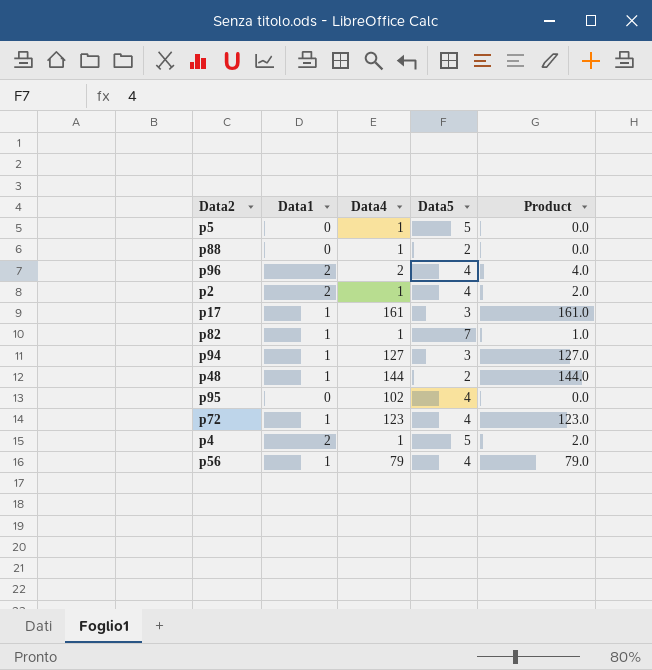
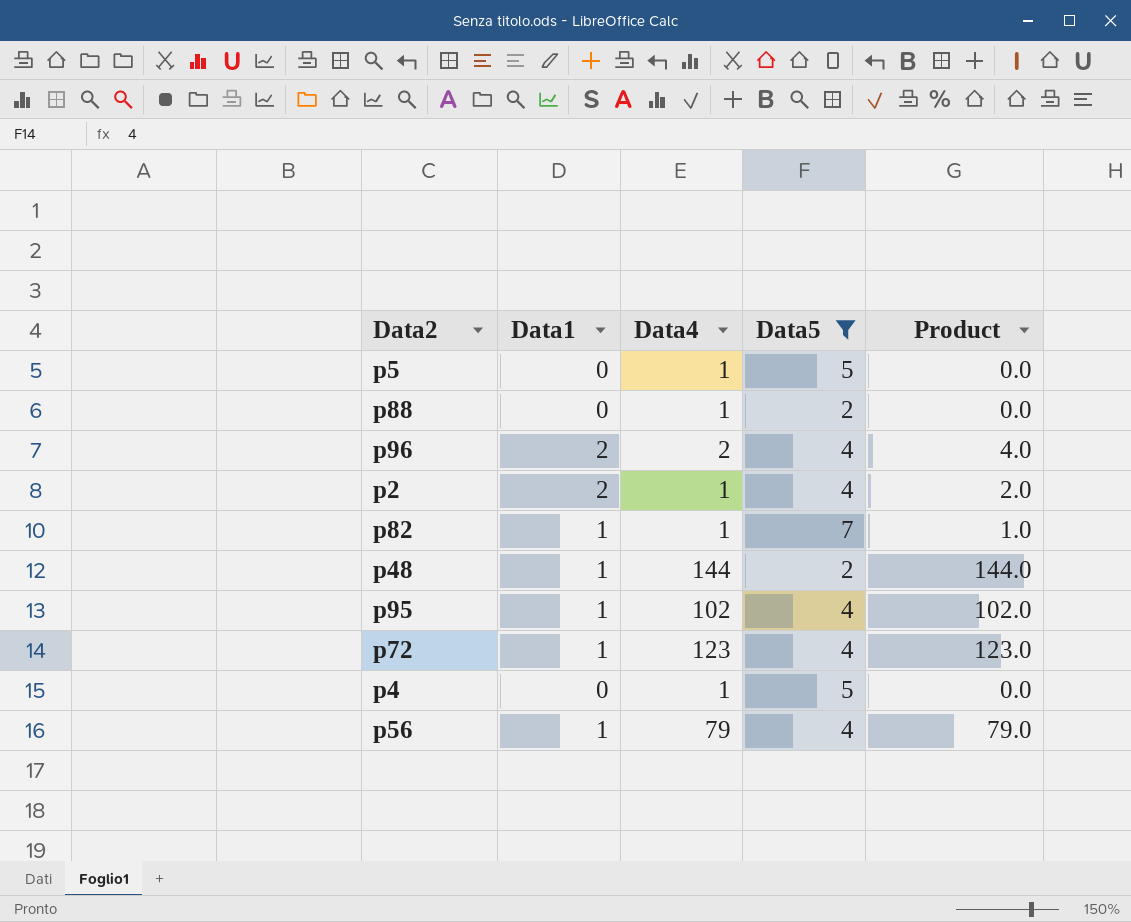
filter: none -> Data5 != 3
p95 | Data1: 0 -> 1
p95 | Product: 0.0 -> 102.0
p4 | Data1: 2 -> 0
p4 | Product: 2.0 -> 0.0

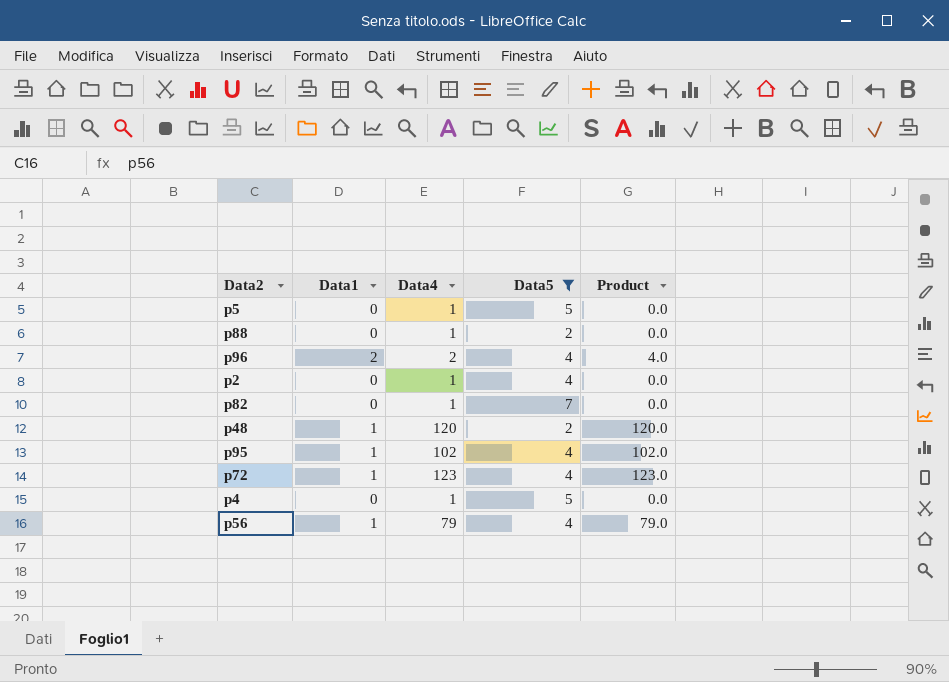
p2 | Data1: 2 -> 0
p2 | Product: 2.0 -> 0.0
p82 | Data1: 1 -> 0
p82 | Product: 1.0 -> 0.0
p48 | Data4: 144 -> 120
p48 | Product: 144.0 -> 120.0

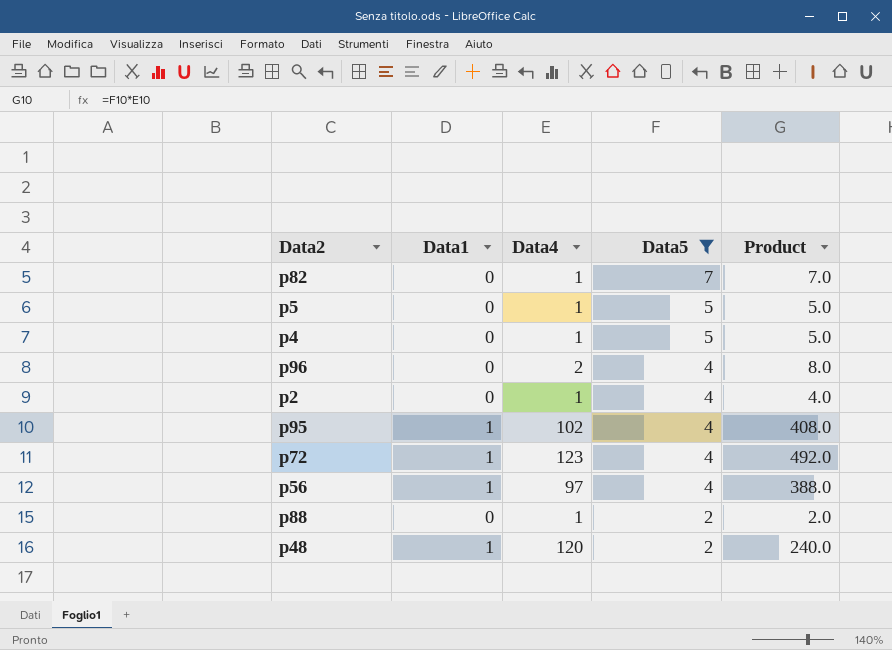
row order: none -> Data5 descending
column Product | formula: [Data1] * [Data4] -> [Data4] * [Data5]
p96 | Data1: 2 -> 0
p56 | Data4: 79 -> 97

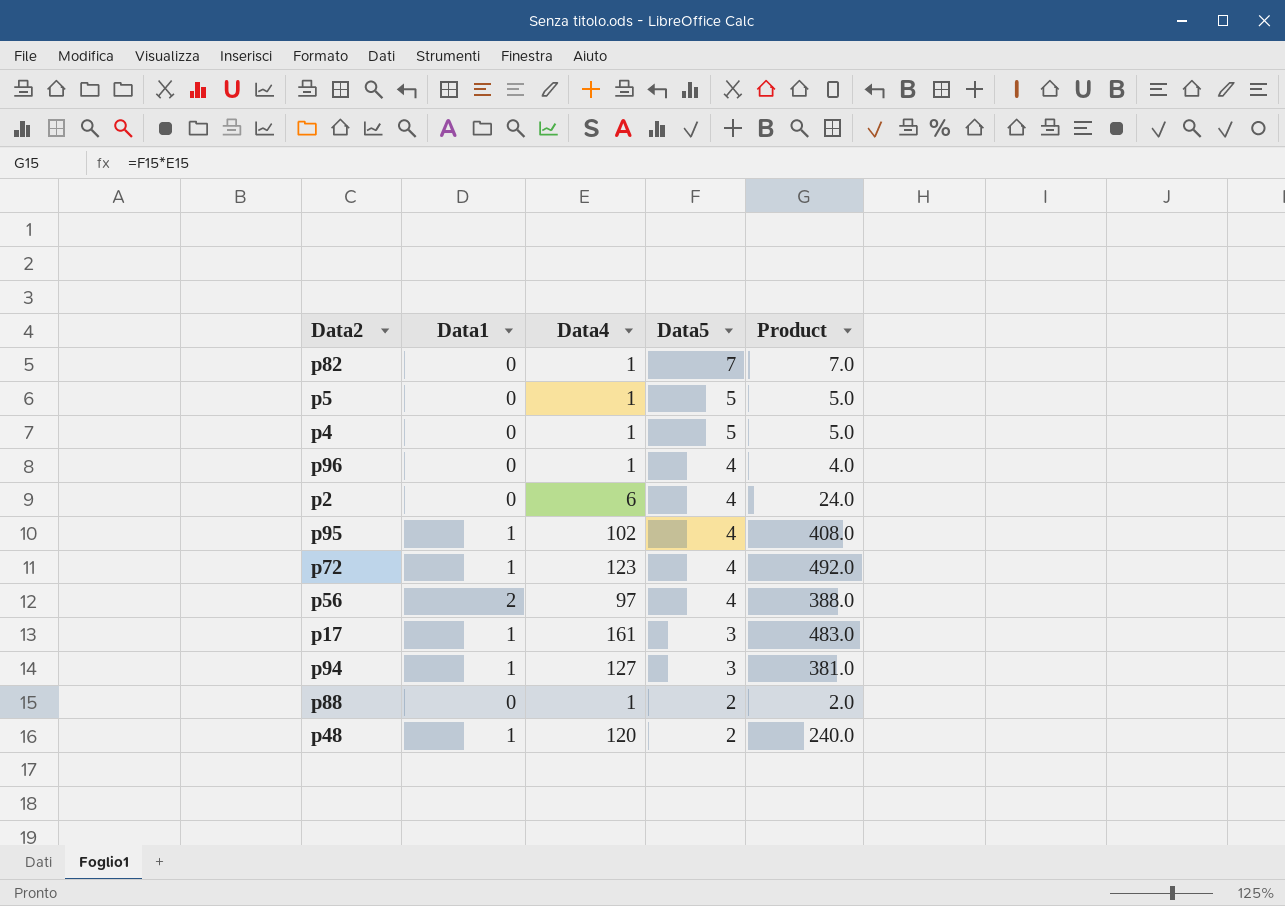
filter: Data5 != 3 -> none
p96 | Data4: 2 -> 1
p96 | Product: 8.0 -> 4.0
p2 | Data4: 1 -> 6
p2 | Product: 4.0 -> 24.0
p56 | Data1: 1 -> 2

